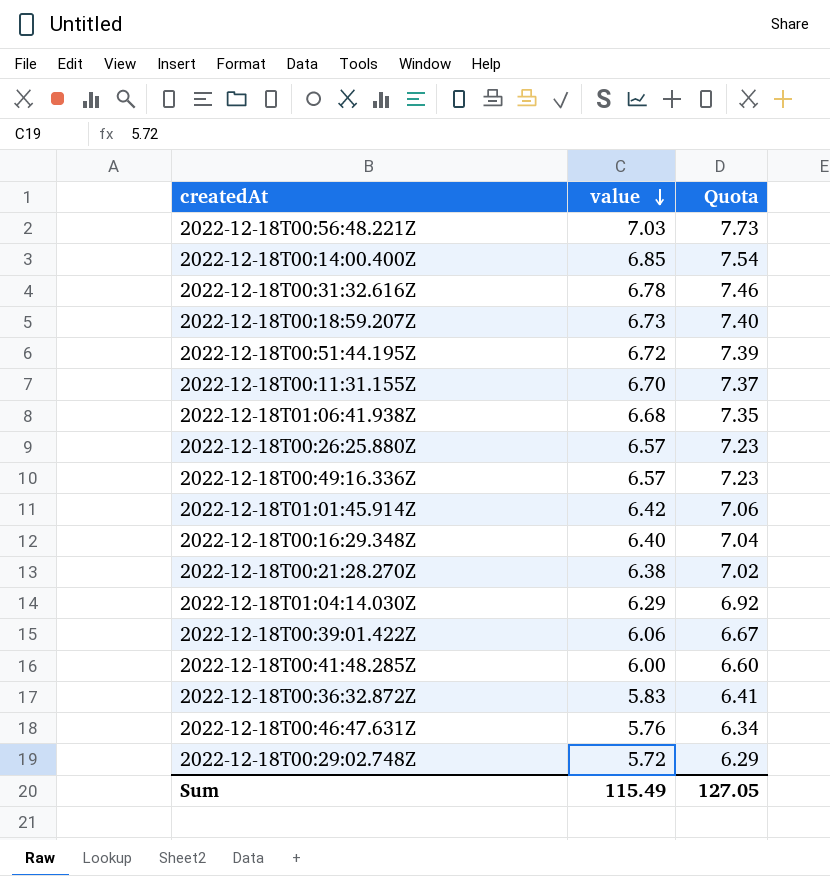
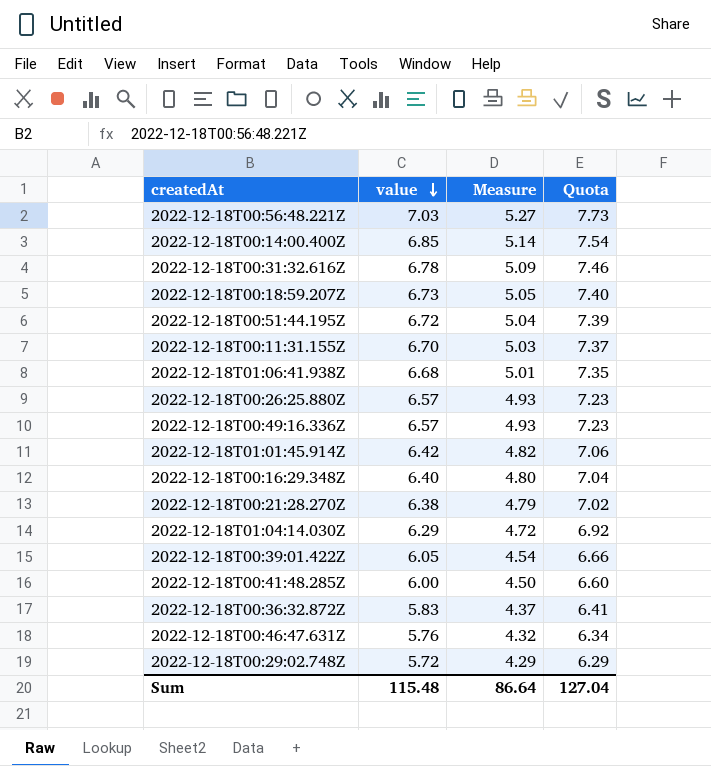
column Measure | formula: none -> [value] * 0.75
2022-12-18T00:39:01.422Z | value: 6.06 -> 6.05
2022-12-18T00:39:01.422Z | Quota: 6.67 -> 6.66
Sum | value: 115.49 -> 115.48
Sum | Quota: 127.05 -> 127.04

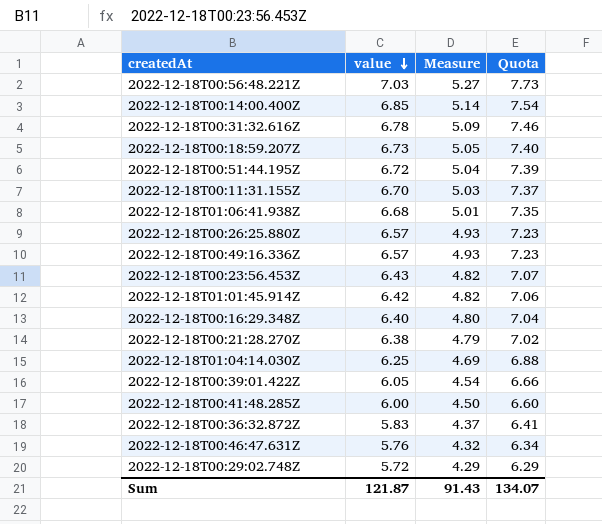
row 2022-12-18T00:23:56.453Z: none -> 6.43 | 4.82 | 7.07
2022-12-18T01:04:14.030Z | value: 6.29 -> 6.25
2022-12-18T01:04:14.030Z | Measure: 4.72 -> 4.69
2022-12-18T01:04:14.030Z | Quota: 6.92 -> 6.88
Sum | value: 115.48 -> 121.87
Sum | Measure: 86.64 -> 91.43
Sum | Quota: 127.04 -> 134.07

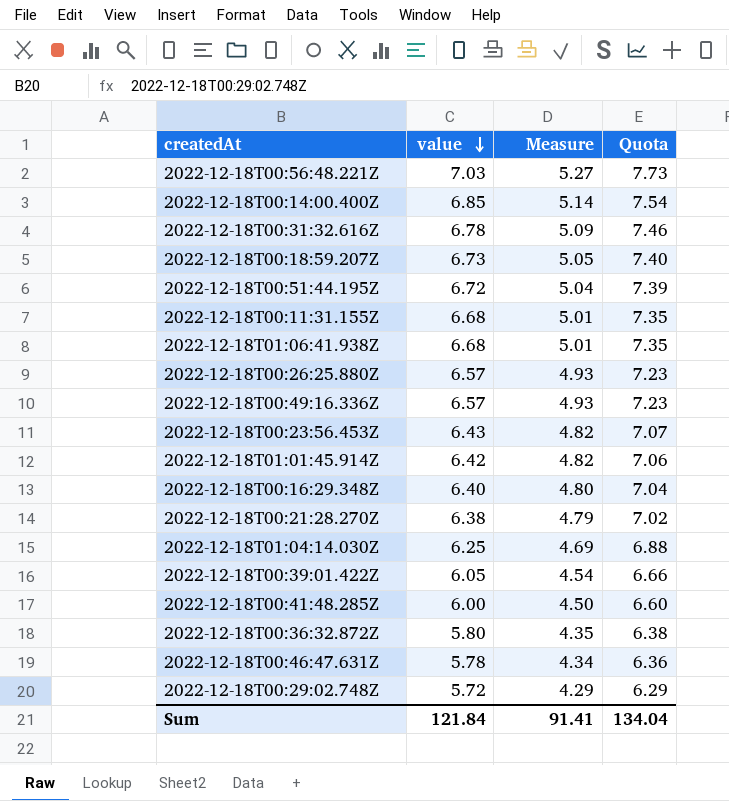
2022-12-18T00:11:31.155Z | value: 6.70 -> 6.68
2022-12-18T00:11:31.155Z | Measure: 5.03 -> 5.01
2022-12-18T00:11:31.155Z | Quota: 7.37 -> 7.35
2022-12-18T00:36:32.872Z | value: 5.83 -> 5.80
2022-12-18T00:36:32.872Z | Measure: 4.37 -> 4.35
2022-12-18T00:36:32.872Z | Quota: 6.41 -> 6.38
2022-12-18T00:46:47.631Z | value: 5.76 -> 5.78
2022-12-18T00:46:47.631Z | Measure: 4.32 -> 4.34
2022-12-18T00:46:47.631Z | Quota: 6.34 -> 6.36
Sum | value: 121.87 -> 121.84
Sum | Measure: 91.43 -> 91.41
Sum | Quota: 134.07 -> 134.04

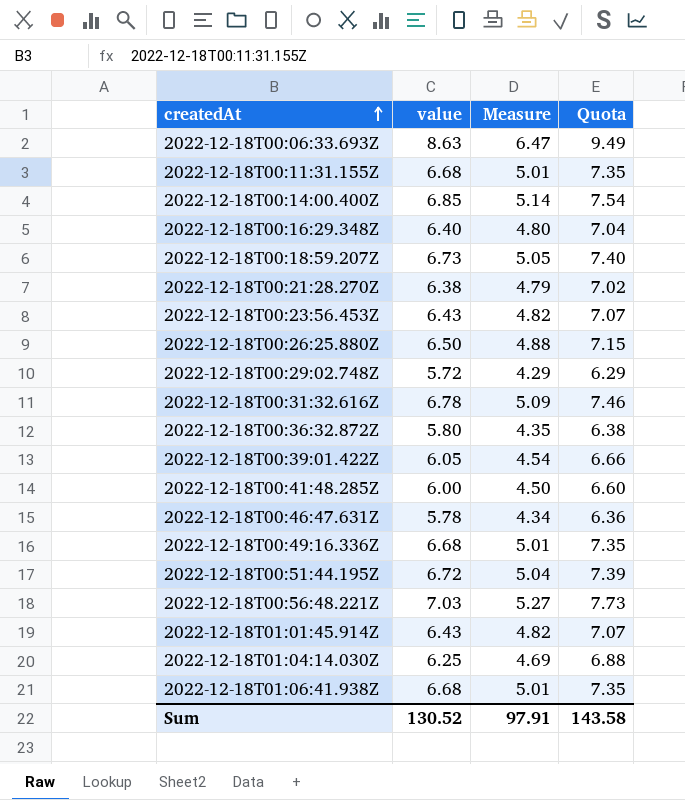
row order: value descending -> createdAt ascending
row 2022-12-18T00:06:33.693Z: none -> 8.63 | 6.47 | 9.49
2022-12-18T00:26:25.880Z | value: 6.57 -> 6.50
2022-12-18T00:26:25.880Z | Measure: 4.93 -> 4.88
2022-12-18T00:26:25.880Z | Quota: 7.23 -> 7.15
2022-12-18T00:49:16.336Z | value: 6.57 -> 6.68
2022-12-18T00:49:16.336Z | Measure: 4.93 -> 5.01
2022-12-18T00:49:16.336Z | Quota: 7.23 -> 7.35
2022-12-18T01:01:45.914Z | value: 6.42 -> 6.43
2022-12-18T01:01:45.914Z | Quota: 7.06 -> 7.07
Sum | value: 121.84 -> 130.52
Sum | Measure: 91.41 -> 97.91
Sum | Quota: 134.04 -> 143.58

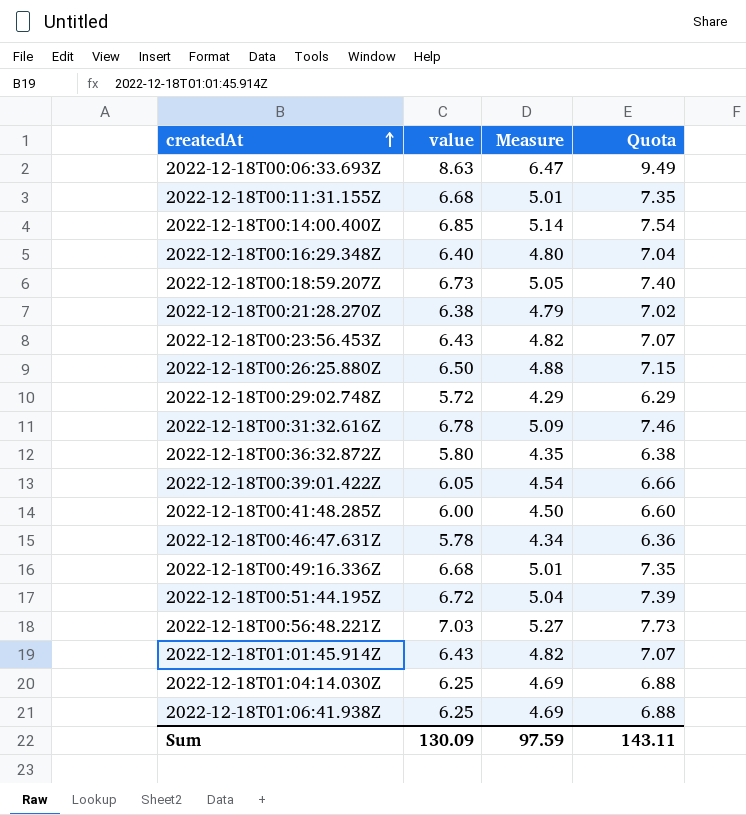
2022-12-18T01:06:41.938Z | value: 6.68 -> 6.25
2022-12-18T01:06:41.938Z | Measure: 5.01 -> 4.69
2022-12-18T01:06:41.938Z | Quota: 7.35 -> 6.88
Sum | value: 130.52 -> 130.09
Sum | Measure: 97.91 -> 97.59
Sum | Quota: 143.58 -> 143.11

